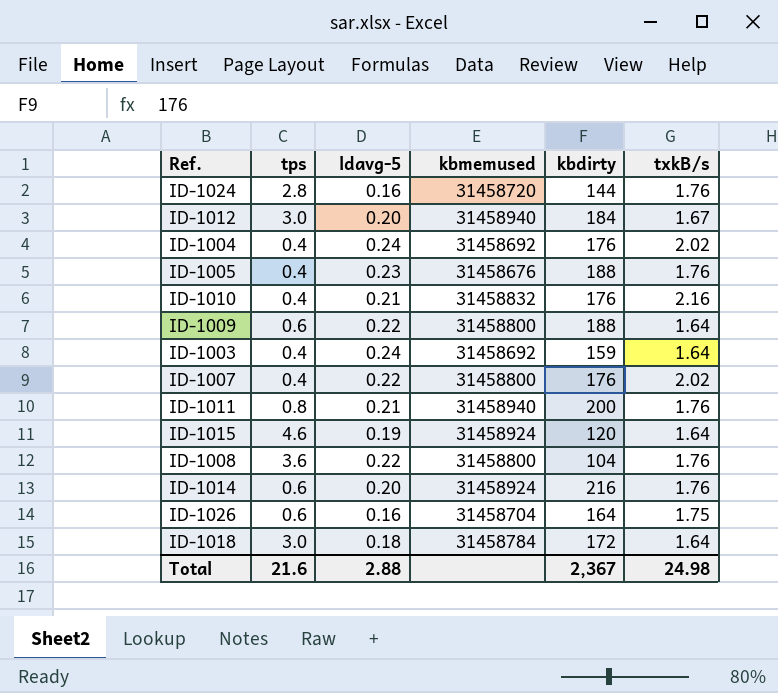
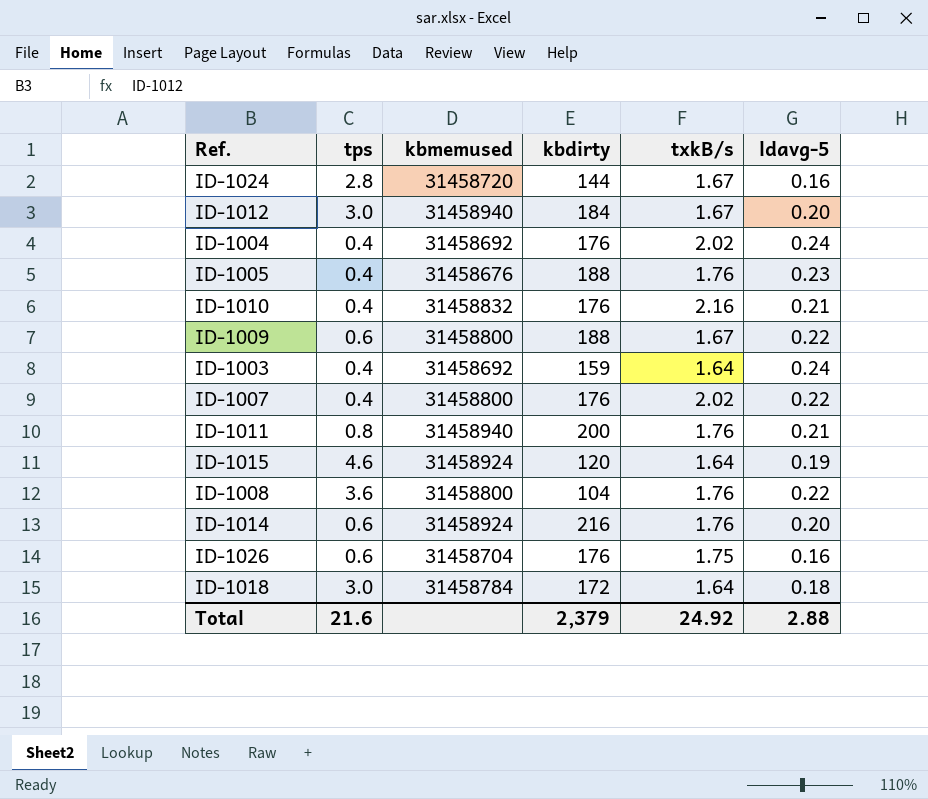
column ldavg-5 | position: 3 -> 6
ID-1024 | txkB/s: 1.76 -> 1.67
ID-1009 | txkB/s: 1.64 -> 1.67
ID-1026 | kbdirty: 164 -> 176
Total | kbdirty: 2,367 -> 2,379
Total | txkB/s: 24.98 -> 24.92

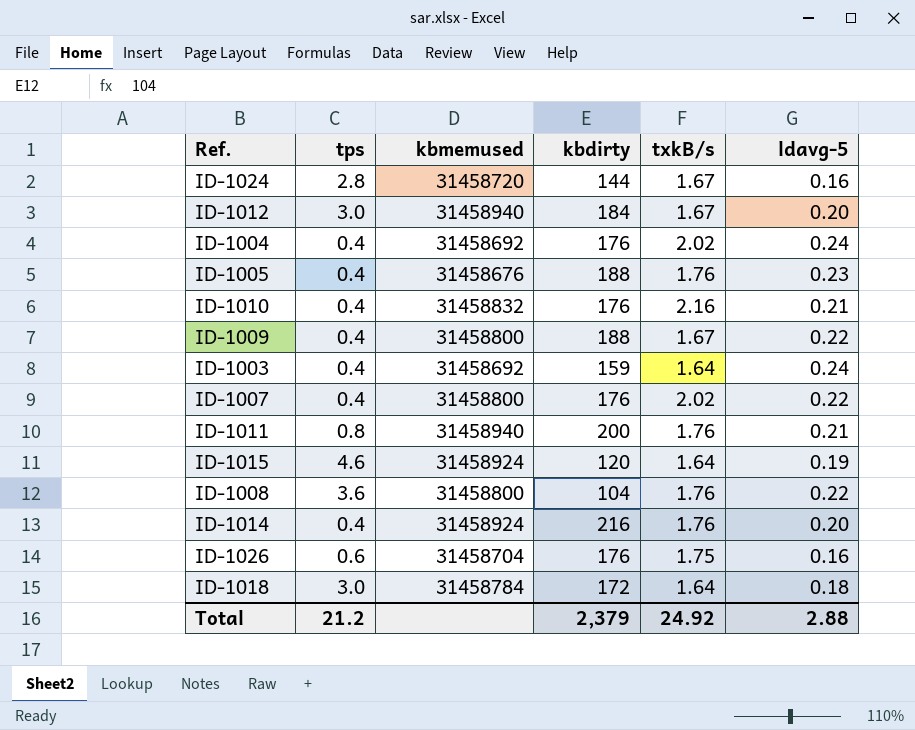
ID-1009 | tps: 0.6 -> 0.4
ID-1014 | tps: 0.6 -> 0.4
Total | tps: 21.6 -> 21.2

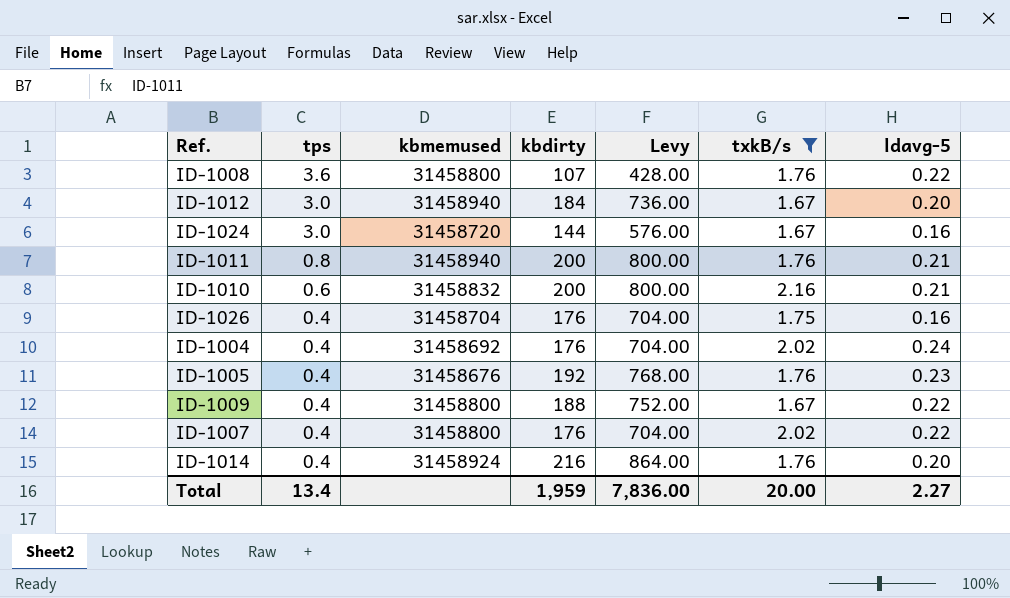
filter: none -> txkB/s != 1.64
row order: none -> tps descending
column Levy | formula: none -> [kbdirty] * 4
ID-1008 | kbdirty: 104 -> 107
ID-1024 | tps: 2.8 -> 3.0
ID-1010 | tps: 0.4 -> 0.6
ID-1010 | kbdirty: 176 -> 200
ID-1026 | tps: 0.6 -> 0.4
ID-1005 | kbdirty: 188 -> 192
Total | tps: 21.2 -> 13.4
Total | kbdirty: 2,379 -> 1,959
Total | txkB/s: 24.92 -> 20.00
Total | ldavg-5: 2.88 -> 2.27

